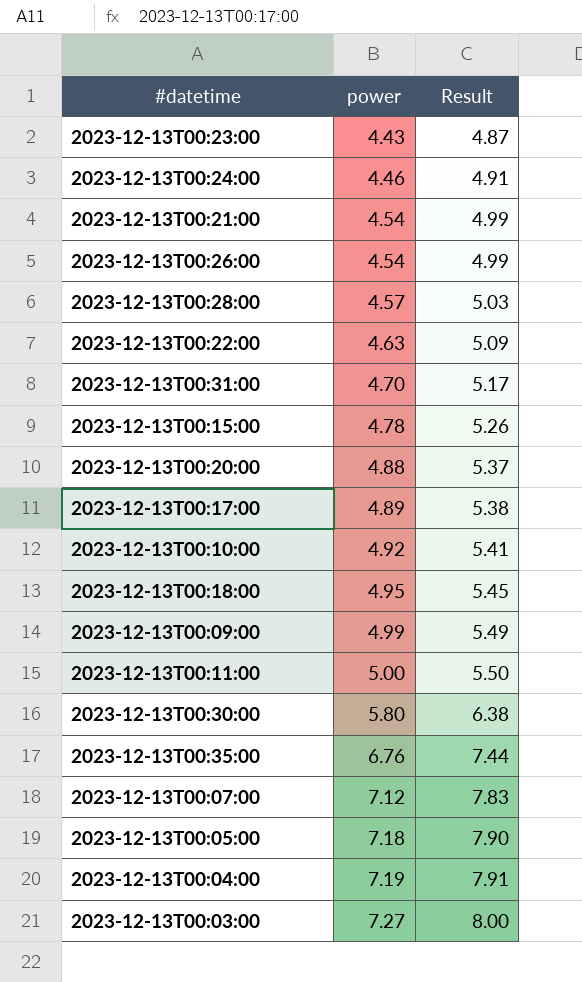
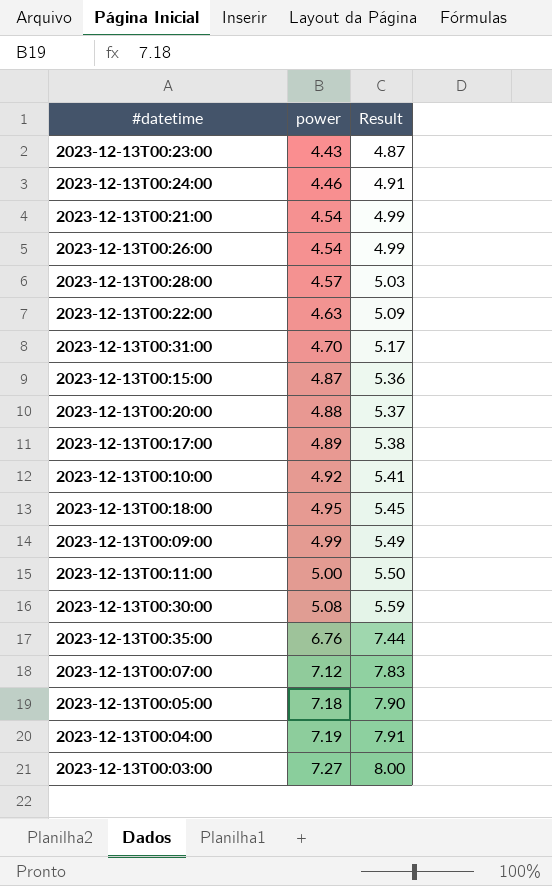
2023-12-13T00:15:00 | power: 4.78 -> 4.87
2023-12-13T00:15:00 | Result: 5.26 -> 5.36
2023-12-13T00:30:00 | power: 5.80 -> 5.08
2023-12-13T00:30:00 | Result: 6.38 -> 5.59

